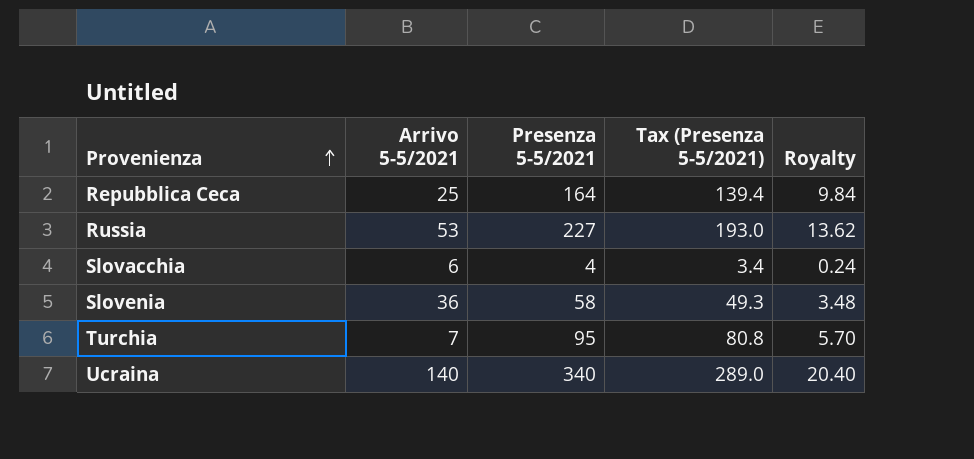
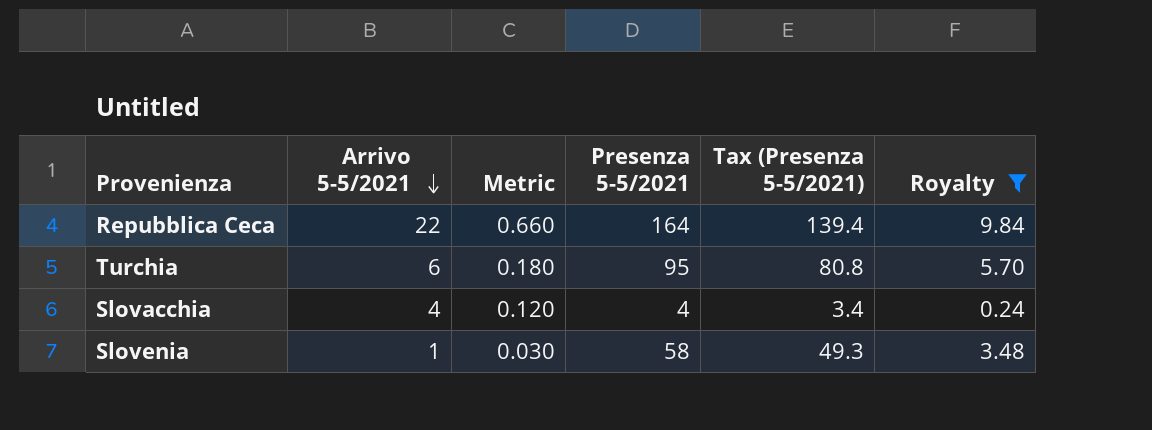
filter: none -> Royalty <= 9.84
row order: Provenienza ascending -> Arrivo 5-5/2021 descending
column Metric | formula: none -> [Arrivo 5-5/2021] * 0.03
Repubblica Ceca | Arrivo 5-5/2021: 25 -> 22
Turchia | Arrivo 5-5/2021: 7 -> 6
Slovacchia | Arrivo 5-5/2021: 6 -> 4
Slovenia | Arrivo 5-5/2021: 36 -> 1

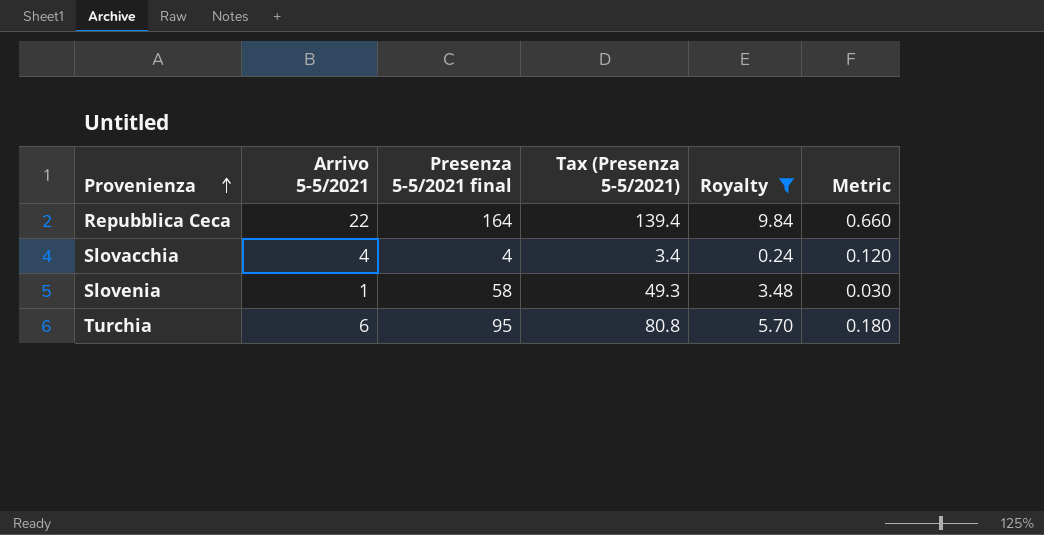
row order: Arrivo 5-5/2021 descending -> Provenienza ascending
column name: Presenza 5-5/2021 -> Presenza 5-5/2021 final
column Metric | position: 3 -> 6

